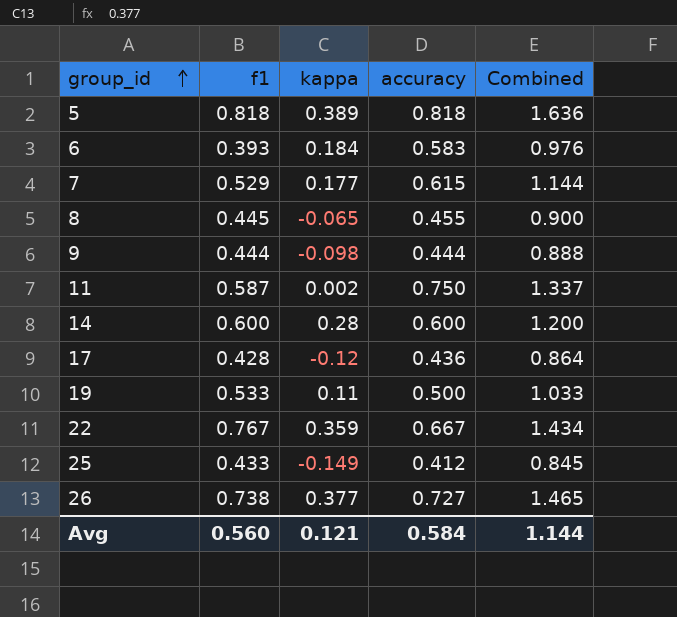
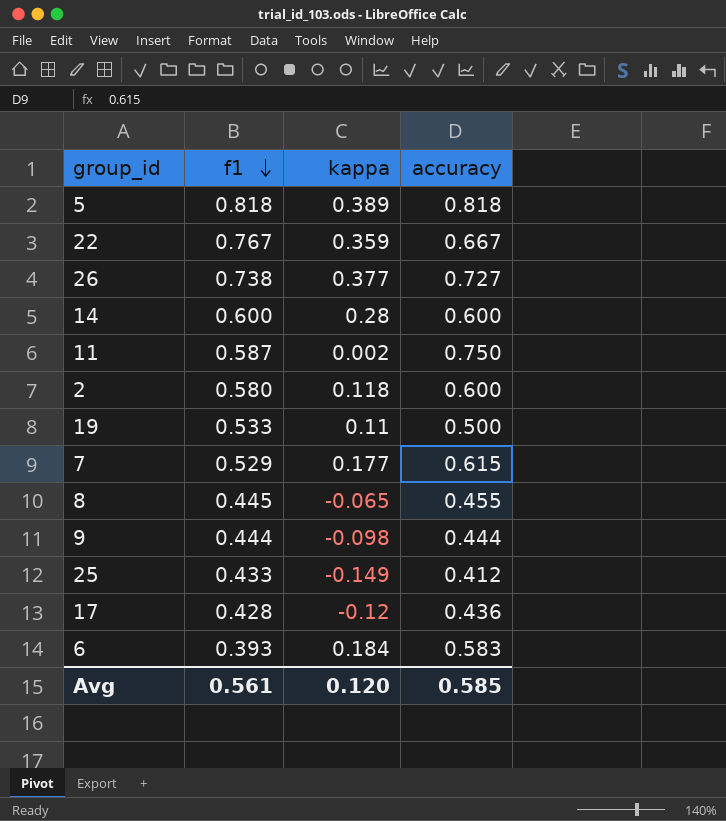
row order: group_id ascending -> f1 descending
column Combined | formula: [f1] + [accuracy] -> none
row 2: none -> 0.580 | 0.118 | 0.600
Avg | f1: 0.560 -> 0.561
Avg | kappa: 0.121 -> 0.120
Avg | accuracy: 0.584 -> 0.585

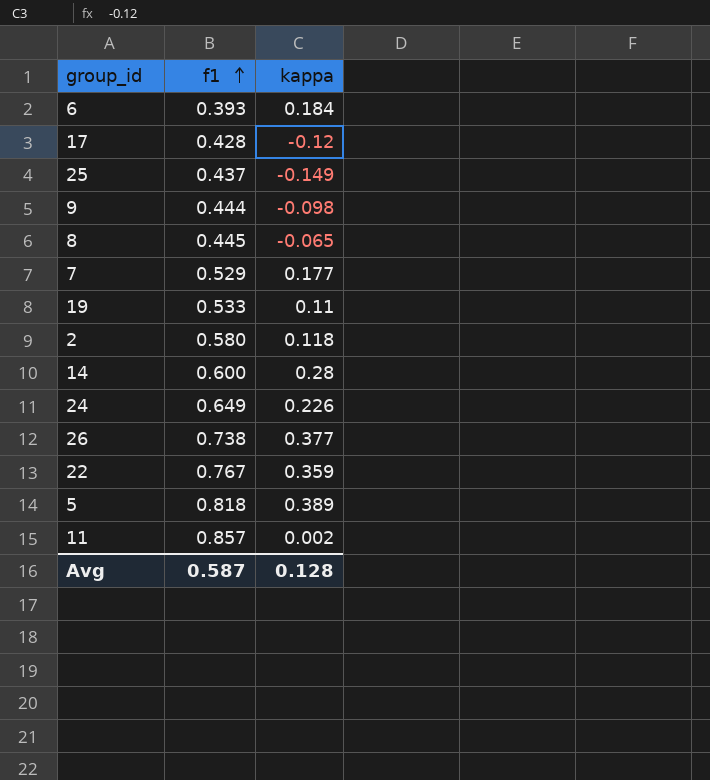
row order: f1 descending -> f1 ascending
column accuracy | position: 4 -> none
25 | f1: 0.433 -> 0.437
row 24: none -> 0.649 | 0.226
11 | f1: 0.587 -> 0.857
Avg | f1: 0.561 -> 0.587
Avg | kappa: 0.120 -> 0.128

